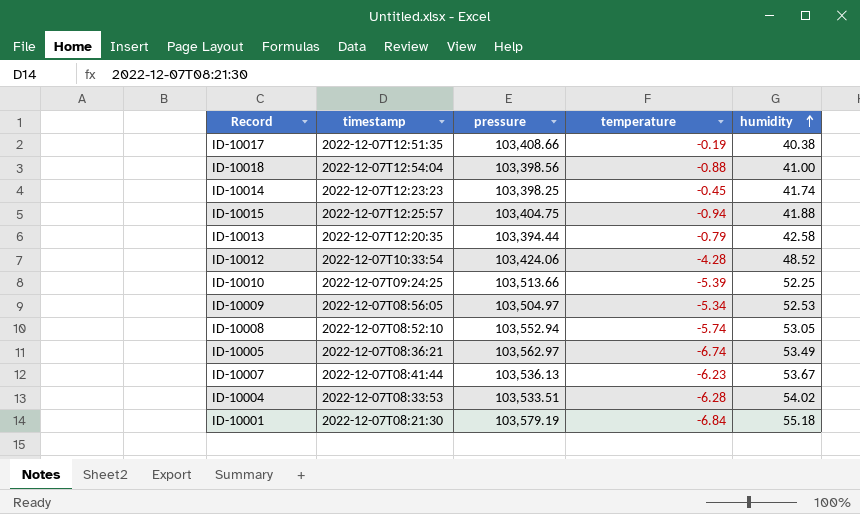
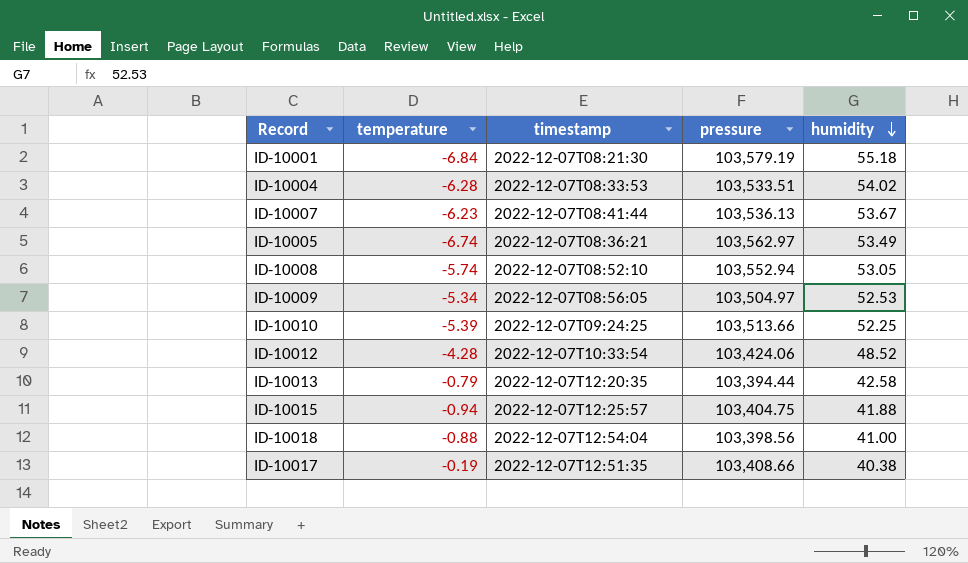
row order: humidity ascending -> humidity descending
column temperature | position: 4 -> 2
row ID-10014: 2022-12-07T12:23:23 | 103,398.25 | -0.45 | 41.74 -> none

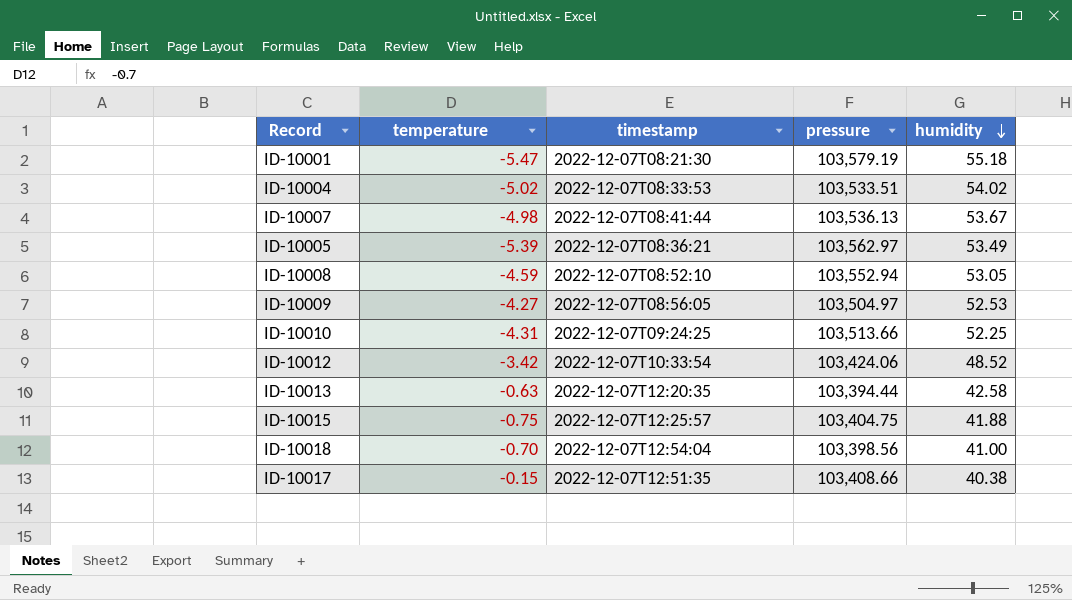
ID-10001 | temperature: -6.84 -> -5.47
ID-10004 | temperature: -6.28 -> -5.02
ID-10007 | temperature: -6.23 -> -4.98
ID-10005 | temperature: -6.74 -> -5.39
ID-10008 | temperature: -5.74 -> -4.59
ID-10009 | temperature: -5.34 -> -4.27
ID-10010 | temperature: -5.39 -> -4.31
ID-10012 | temperature: -4.28 -> -3.42
ID-10013 | temperature: -0.79 -> -0.63
ID-10015 | temperature: -0.94 -> -0.75
ID-10018 | temperature: -0.88 -> -0.70
ID-10017 | temperature: -0.19 -> -0.15

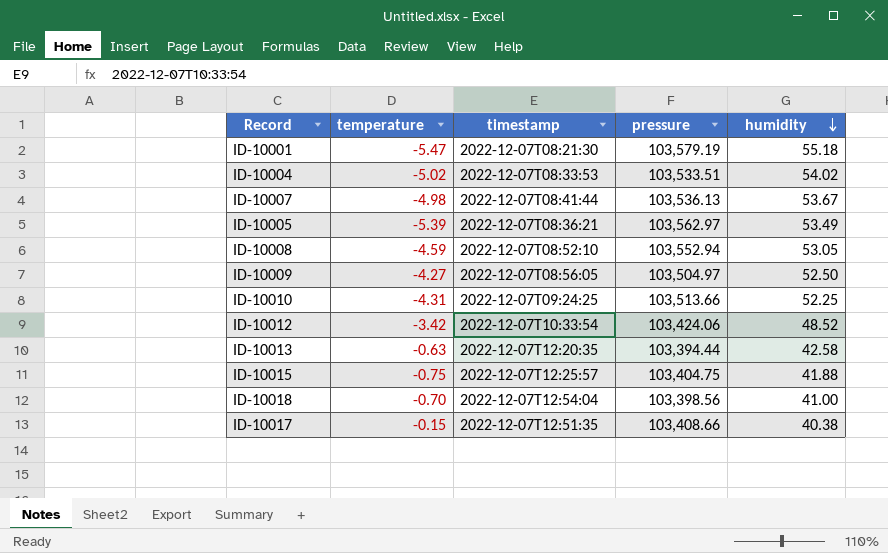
ID-10009 | humidity: 52.53 -> 52.50

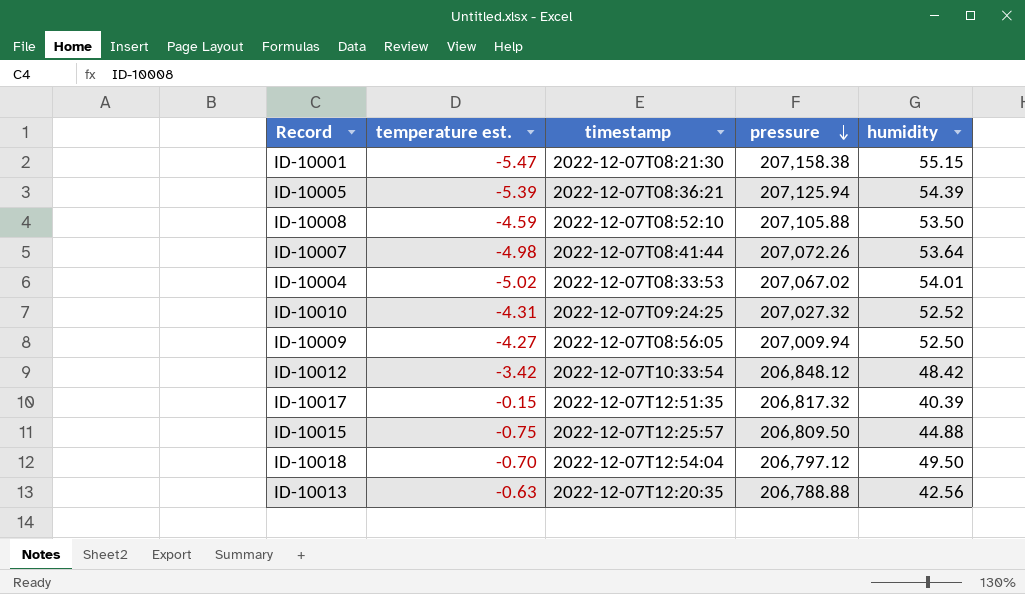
row order: humidity descending -> pressure descending
column name: temperature -> temperature est.
ID-10001 | pressure: 103,579.19 -> 207,158.38
ID-10001 | humidity: 55.18 -> 55.15
ID-10005 | pressure: 103,562.97 -> 207,125.94
ID-10005 | humidity: 53.49 -> 54.39
ID-10008 | pressure: 103,552.94 -> 207,105.88
ID-10008 | humidity: 53.05 -> 53.50
ID-10007 | pressure: 103,536.13 -> 207,072.26
ID-10007 | humidity: 53.67 -> 53.64
ID-10004 | pressure: 103,533.51 -> 207,067.02
ID-10004 | humidity: 54.02 -> 54.01
ID-10010 | pressure: 103,513.66 -> 207,027.32
ID-10010 | humidity: 52.25 -> 52.52
ID-10009 | pressure: 103,504.97 -> 207,009.94
ID-10012 | pressure: 103,424.06 -> 206,848.12
ID-10012 | humidity: 48.52 -> 48.42
ID-10017 | pressure: 103,408.66 -> 206,817.32
ID-10017 | humidity: 40.38 -> 40.39
ID-10015 | pressure: 103,404.75 -> 206,809.50
ID-10015 | humidity: 41.88 -> 44.88
ID-10018 | pressure: 103,398.56 -> 206,797.12
ID-10018 | humidity: 41.00 -> 49.50
ID-10013 | pressure: 103,394.44 -> 206,788.88
ID-10013 | humidity: 42.58 -> 42.56

